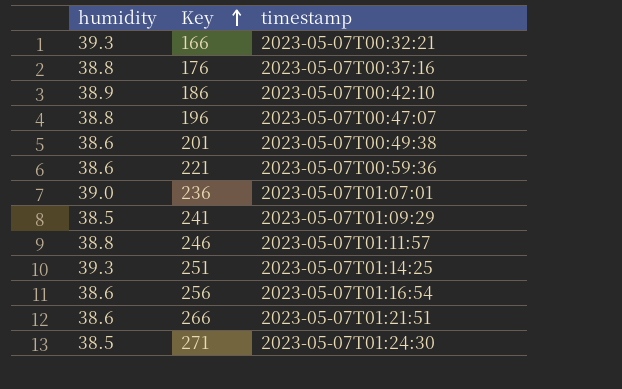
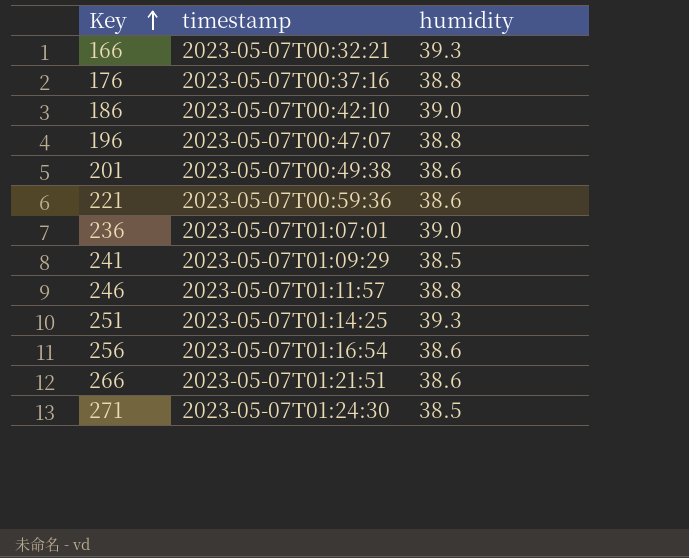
column humidity | position: 1 -> 3
186 | humidity: 38.9 -> 39.0

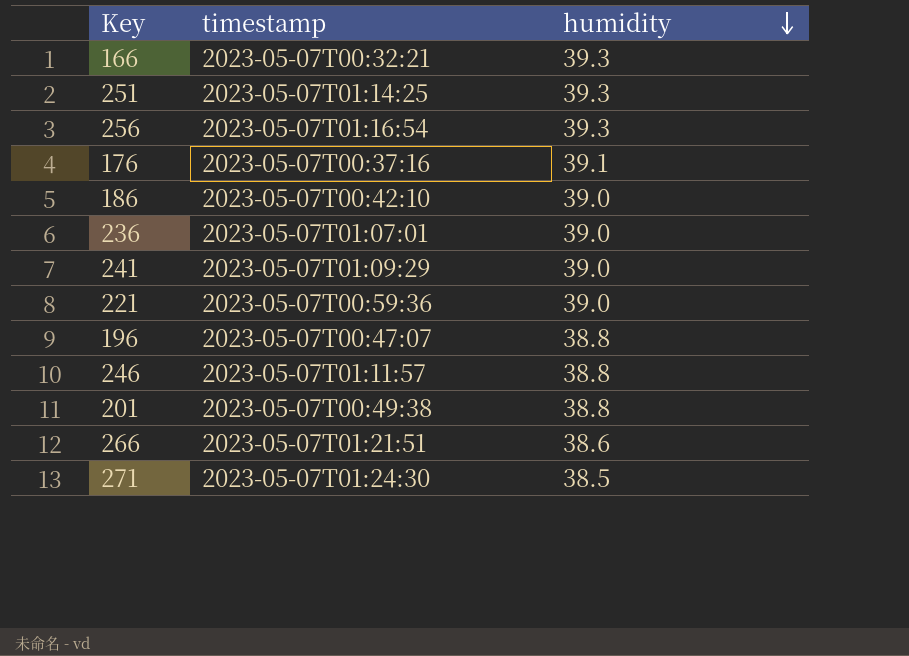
row order: Key ascending -> humidity descending
256 | humidity: 38.6 -> 39.3
176 | humidity: 38.8 -> 39.1
241 | humidity: 38.5 -> 39.0
221 | humidity: 38.6 -> 39.0
201 | humidity: 38.6 -> 38.8

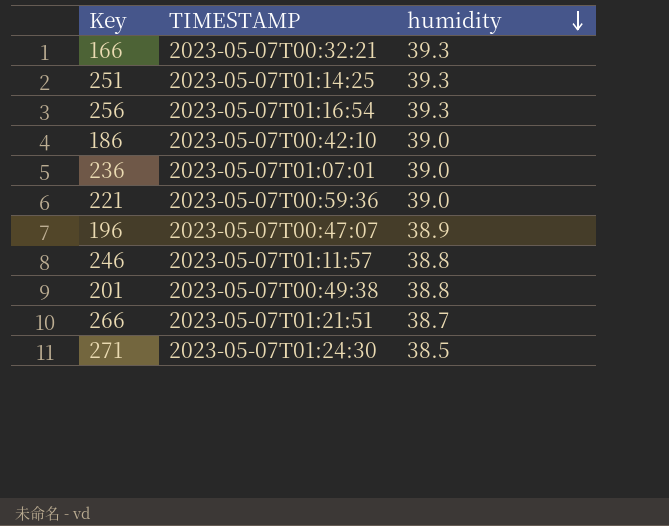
column name: timestamp -> TIMESTAMP
row 176: 2023-05-07T00:37:16 | 39.1 -> none
row 241: 2023-05-07T01:09:29 | 39.0 -> none
196 | humidity: 38.8 -> 38.9
266 | humidity: 38.6 -> 38.7

